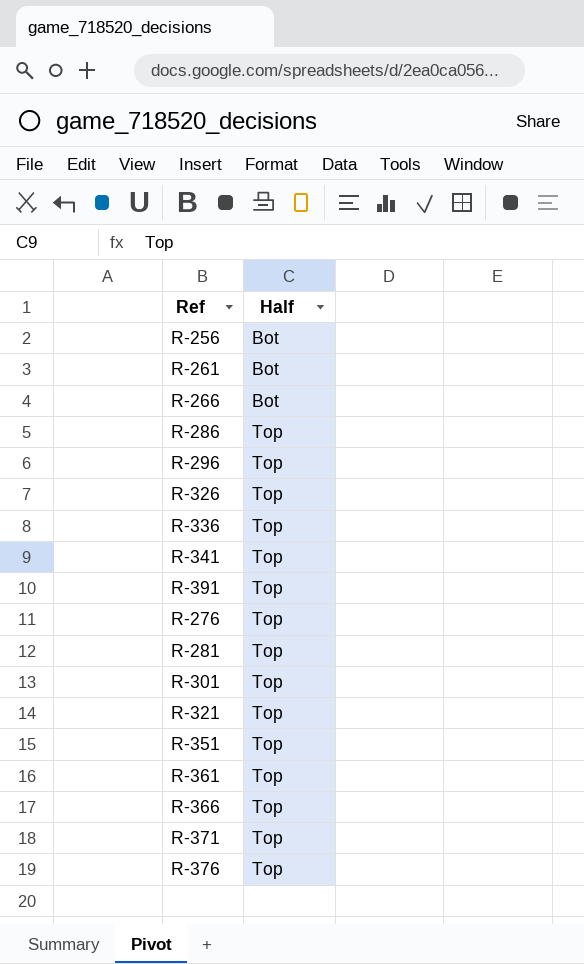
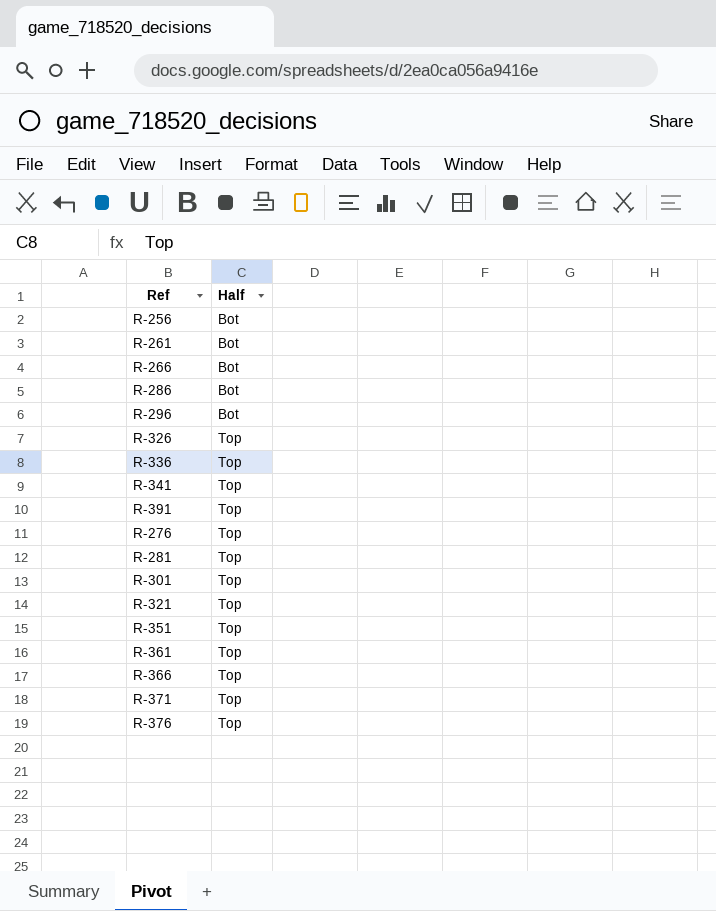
R-286 | Half: Top -> Bot
R-296 | Half: Top -> Bot

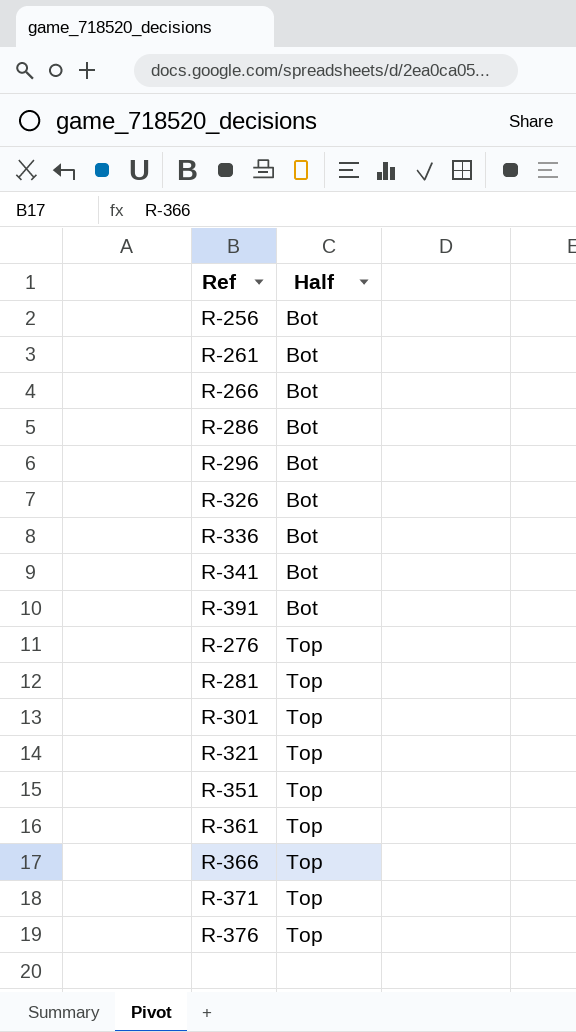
R-326 | Half: Top -> Bot
R-336 | Half: Top -> Bot
R-341 | Half: Top -> Bot
R-391 | Half: Top -> Bot

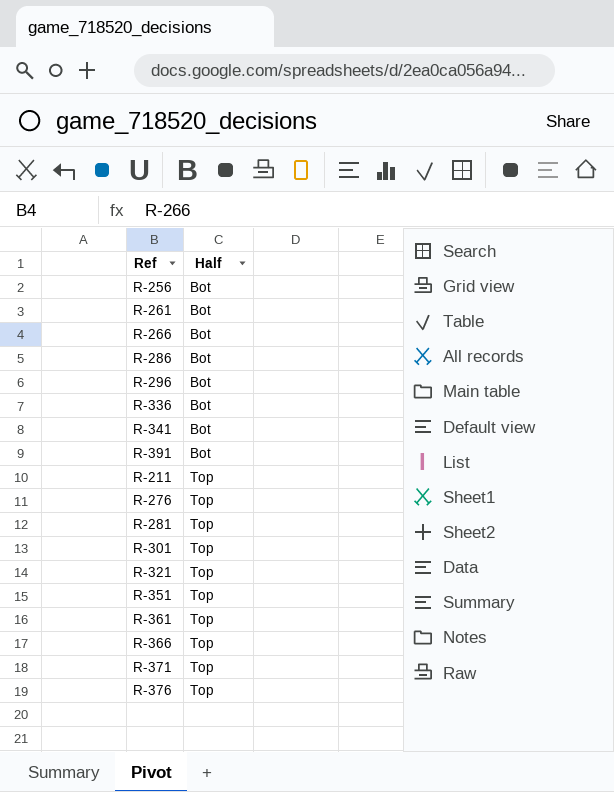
row R-326: Bot -> none
row R-211: none -> Top

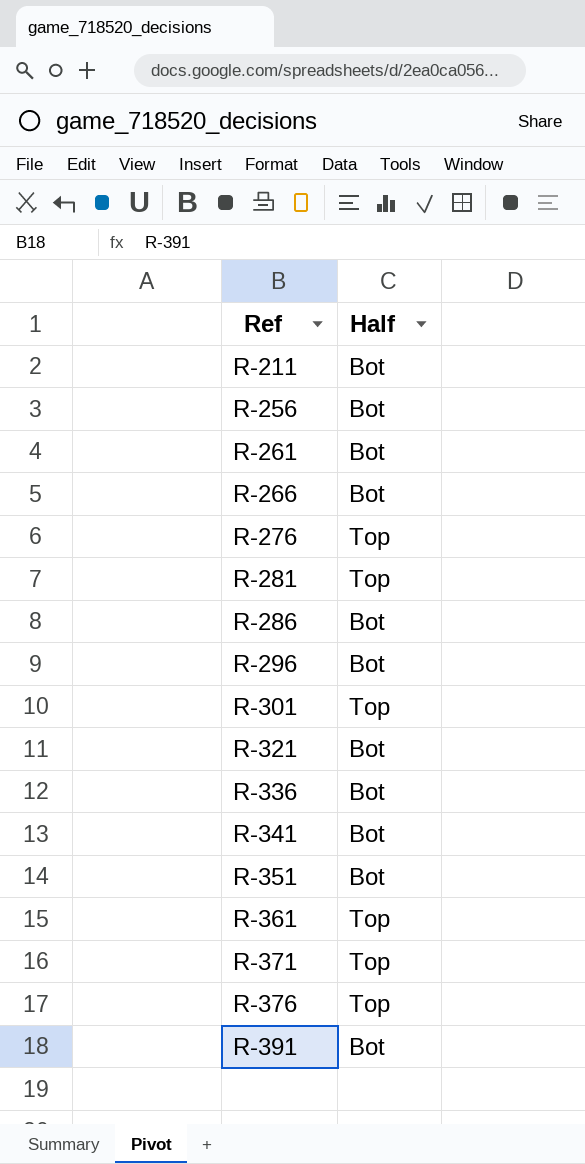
row order: Half ascending -> Ref ascending
row R-366: Top -> none
R-211 | Half: Top -> Bot
R-321 | Half: Top -> Bot
R-351 | Half: Top -> Bot

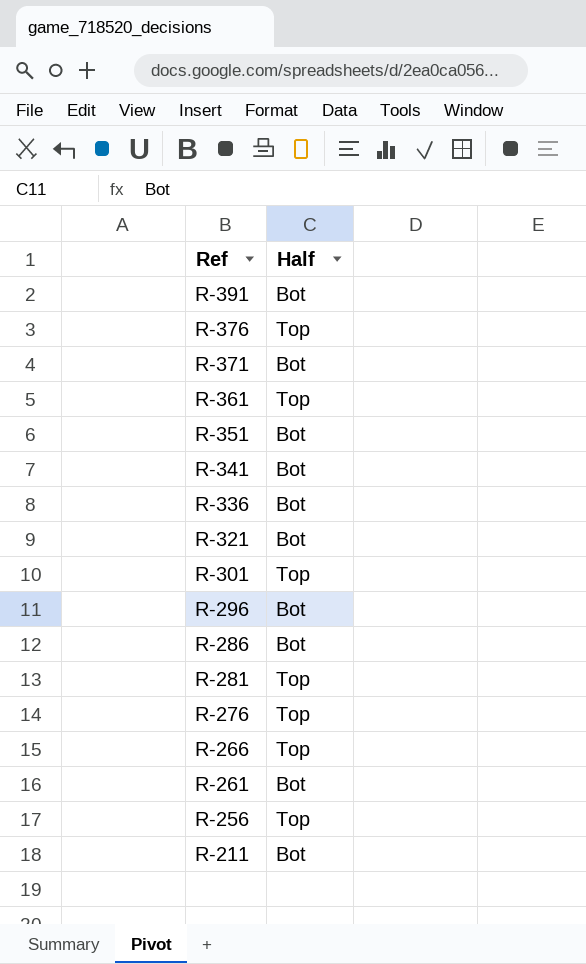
row order: Ref ascending -> Ref descending
R-371 | Half: Top -> Bot
R-266 | Half: Bot -> Top
R-256 | Half: Bot -> Top

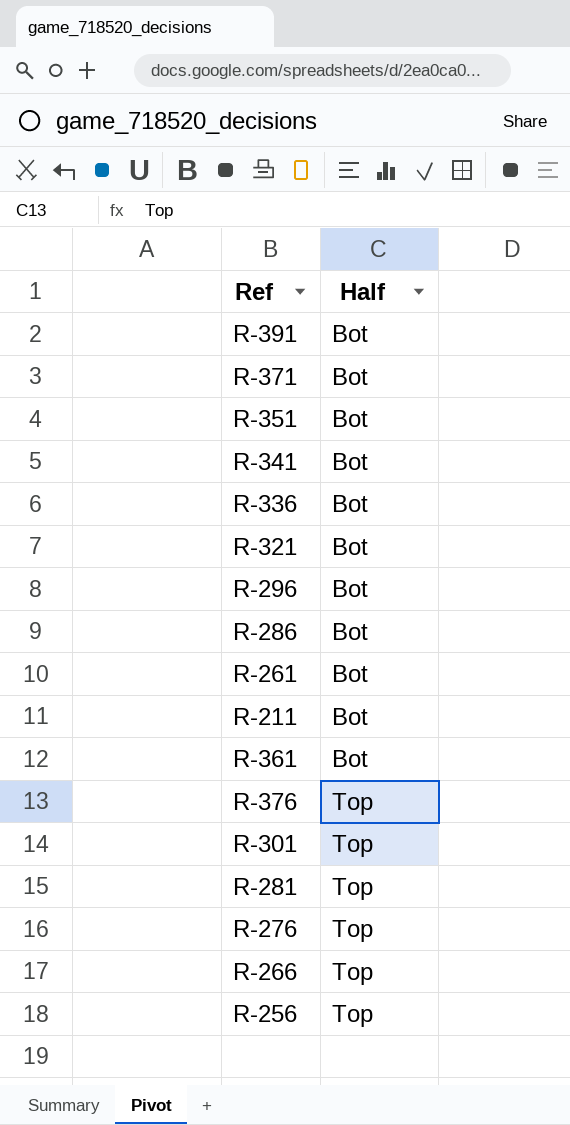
row order: Ref descending -> Half ascending
R-361 | Half: Top -> Bot

